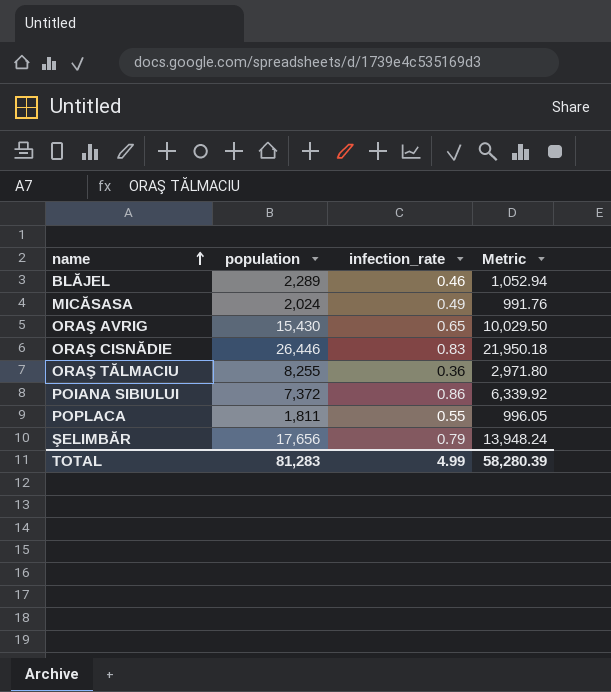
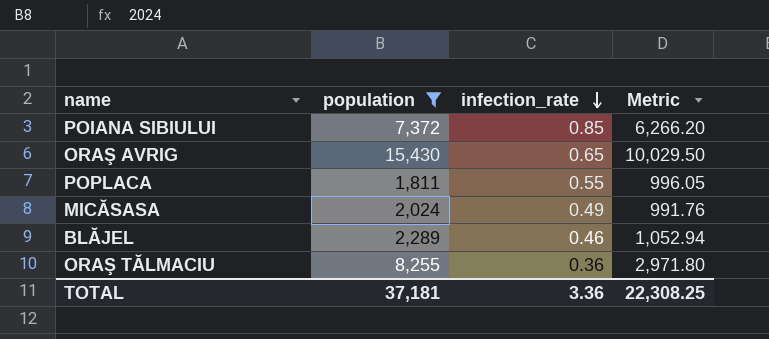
filter: none -> population <= 15,430
row order: name ascending -> infection_rate descending
POIANA SIBIULUI | infection_rate: 0.86 -> 0.85
POIANA SIBIULUI | Metric: 6,339.92 -> 6,266.20
TOTAL | population: 81,283 -> 37,181
TOTAL | infection_rate: 4.99 -> 3.36
TOTAL | Metric: 58,280.39 -> 22,308.25

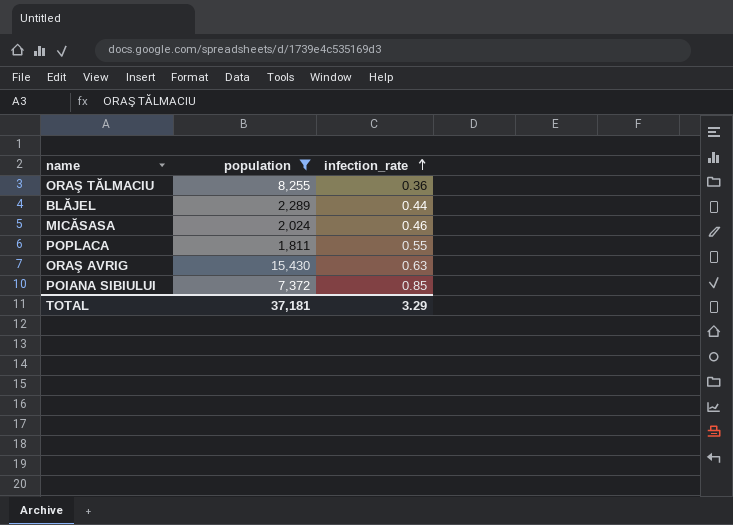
row order: infection_rate descending -> infection_rate ascending
column Metric | formula: [population] * [infection_rate] -> none
BLĂJEL | infection_rate: 0.46 -> 0.44
MICĂSASA | infection_rate: 0.49 -> 0.46
ORAŞ AVRIG | infection_rate: 0.65 -> 0.63
TOTAL | infection_rate: 3.36 -> 3.29

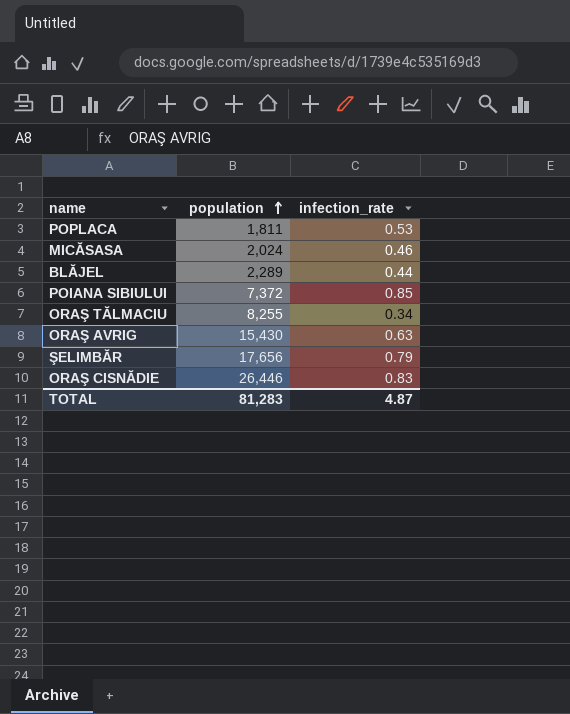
filter: population <= 15,430 -> none
row order: infection_rate ascending -> population ascending
POPLACA | infection_rate: 0.55 -> 0.53
ORAŞ TĂLMACIU | infection_rate: 0.36 -> 0.34
TOTAL | population: 37,181 -> 81,283
TOTAL | infection_rate: 3.29 -> 4.87

